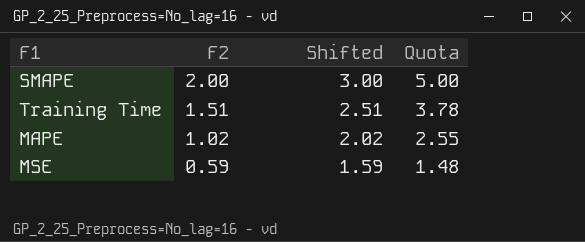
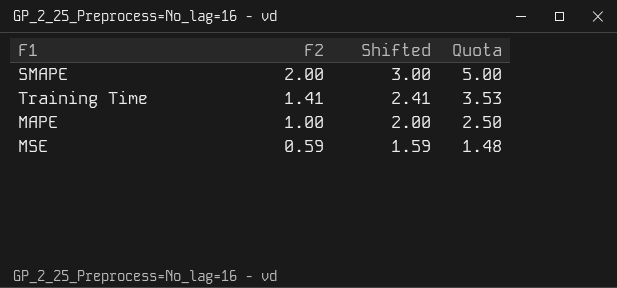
Training Time | F2: 1.51 -> 1.41
Training Time | Shifted: 2.51 -> 2.41
Training Time | Quota: 3.78 -> 3.53
MAPE | F2: 1.02 -> 1.00
MAPE | Shifted: 2.02 -> 2.00
MAPE | Quota: 2.55 -> 2.50

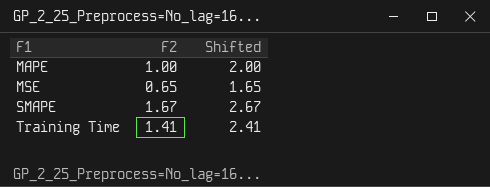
row order: F2 descending -> F1 ascending
column Quota | formula: [F2] * 2.5 -> none
MSE | F2: 0.59 -> 0.65
MSE | Shifted: 1.59 -> 1.65
SMAPE | F2: 2.00 -> 1.67
SMAPE | Shifted: 3.00 -> 2.67

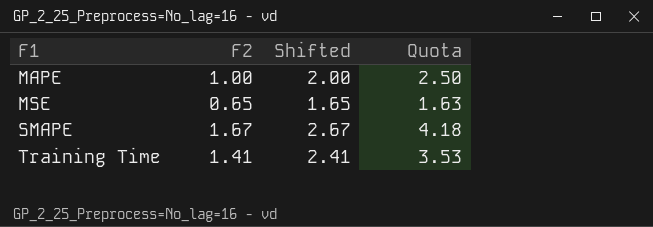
column Quota | formula: none -> [F2] * 2.5

